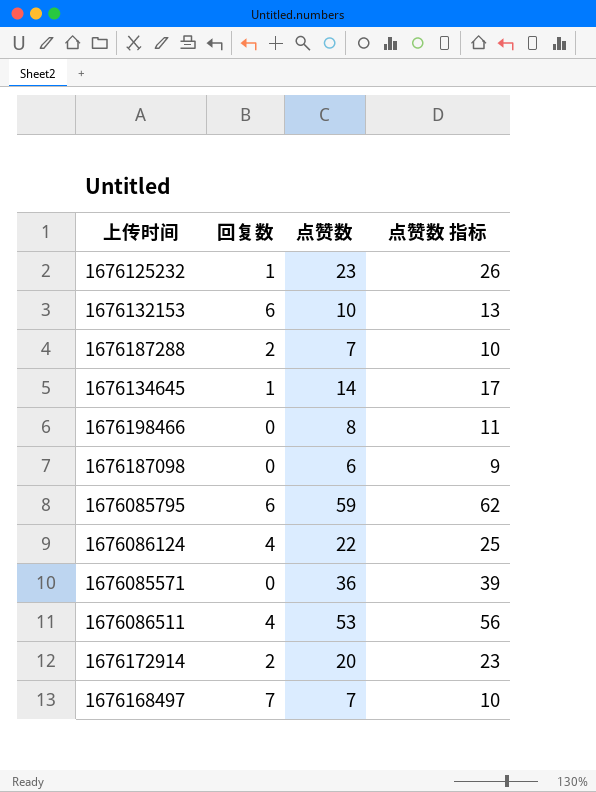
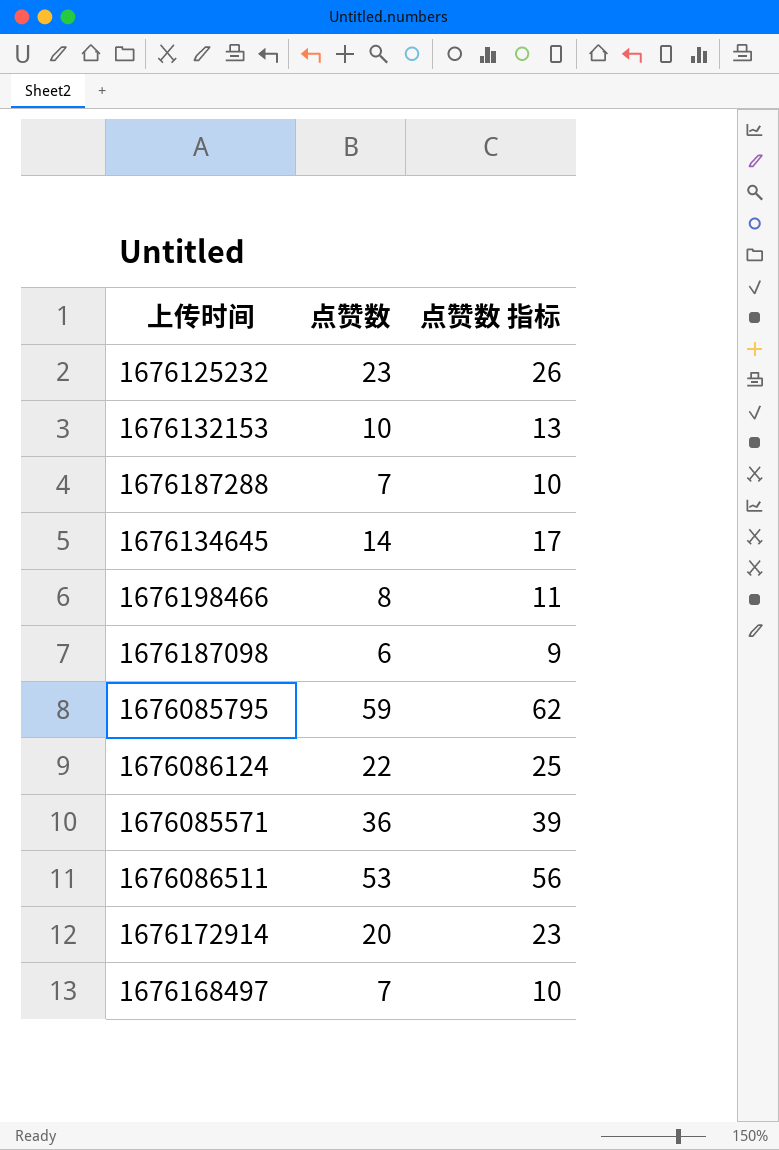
column 回复数 | position: 2 -> none

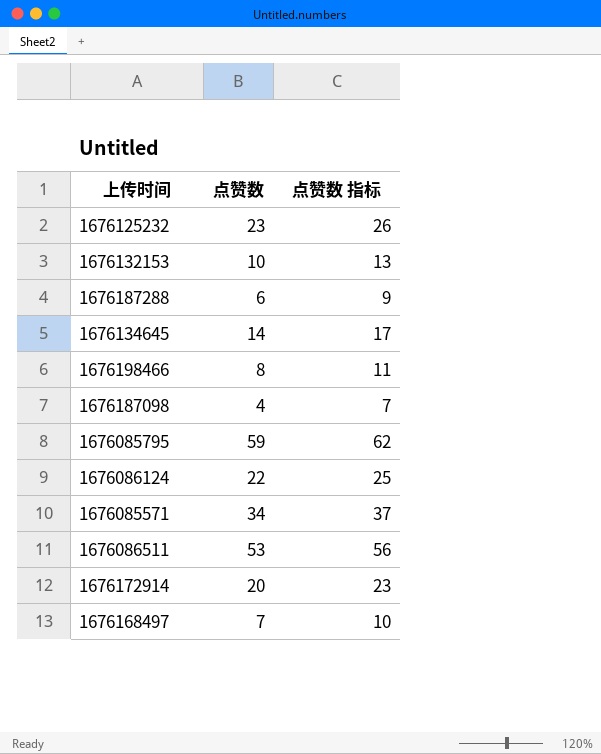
1676187288 | 点赞数: 7 -> 6
1676187288 | 点赞数 指标: 10 -> 9
1676187098 | 点赞数: 6 -> 4
1676187098 | 点赞数 指标: 9 -> 7
1676085571 | 点赞数: 36 -> 34
1676085571 | 点赞数 指标: 39 -> 37

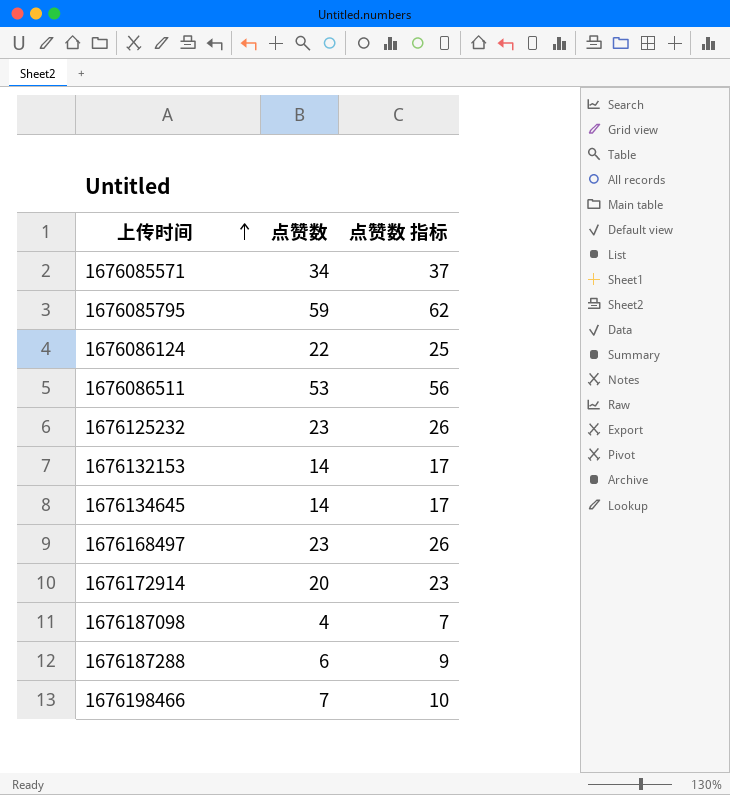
row order: none -> 上传时间 ascending
1676132153 | 点赞数: 10 -> 14
1676132153 | 点赞数 指标: 13 -> 17
1676168497 | 点赞数: 7 -> 23
1676168497 | 点赞数 指标: 10 -> 26
1676198466 | 点赞数: 8 -> 7
1676198466 | 点赞数 指标: 11 -> 10

